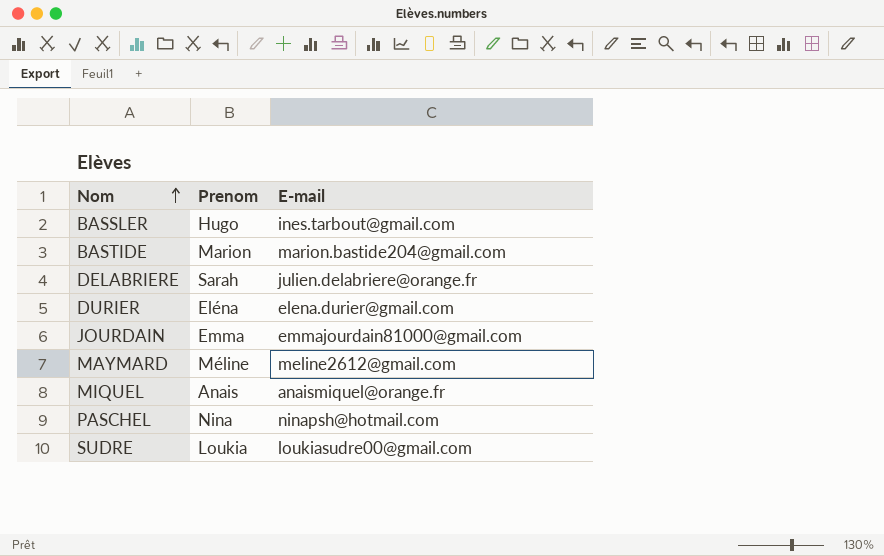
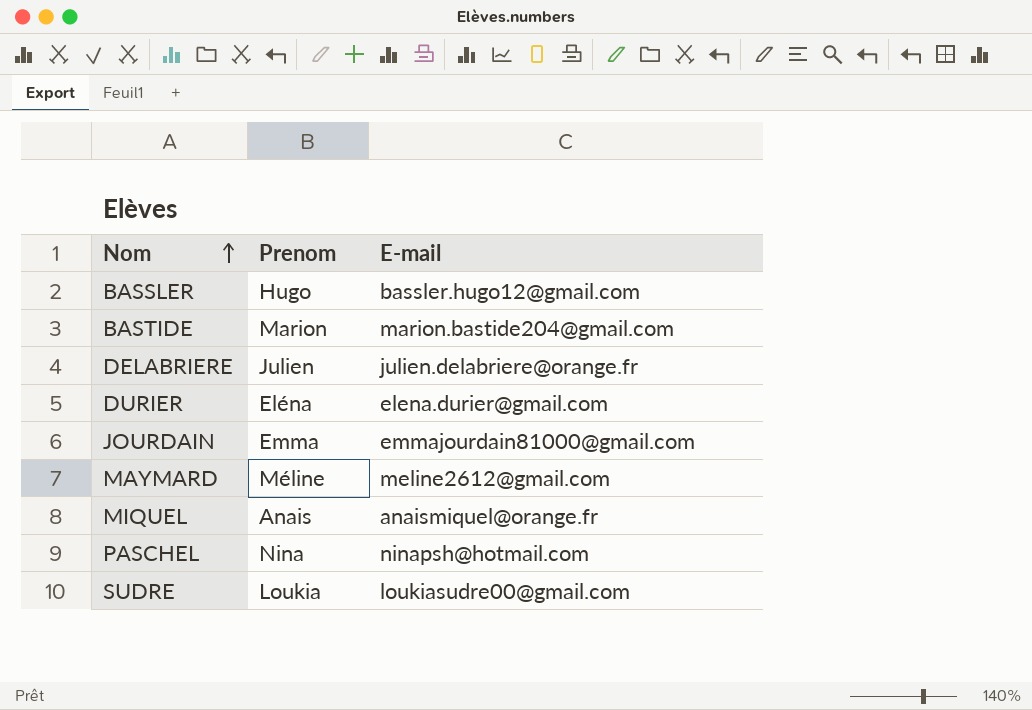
BASSLER | E-mail: ines.tarbout@gmail.com -> bassler.hugo12@gmail.com
DELABRIERE | Prenom: Sarah -> Julien

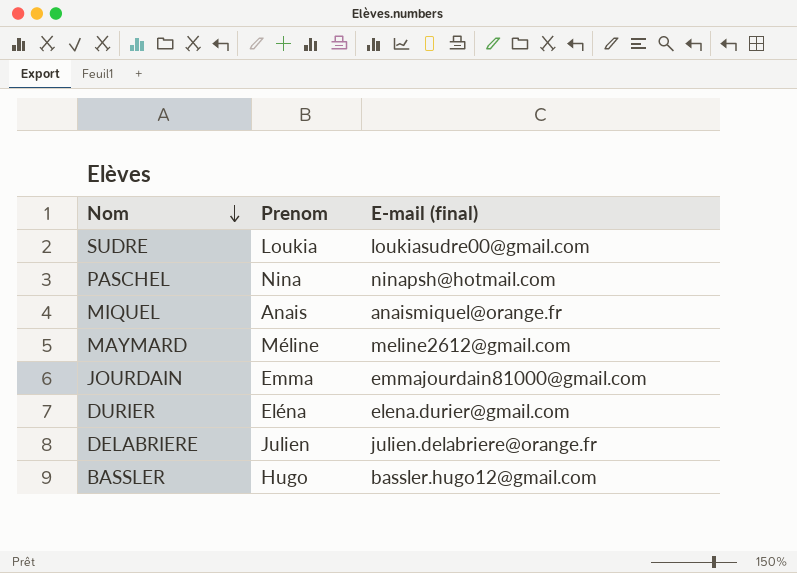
row order: Nom ascending -> Nom descending
column name: E-mail -> E-mail (final)
row BASTIDE: Marion | marion.bastide204@gmail.com -> none

